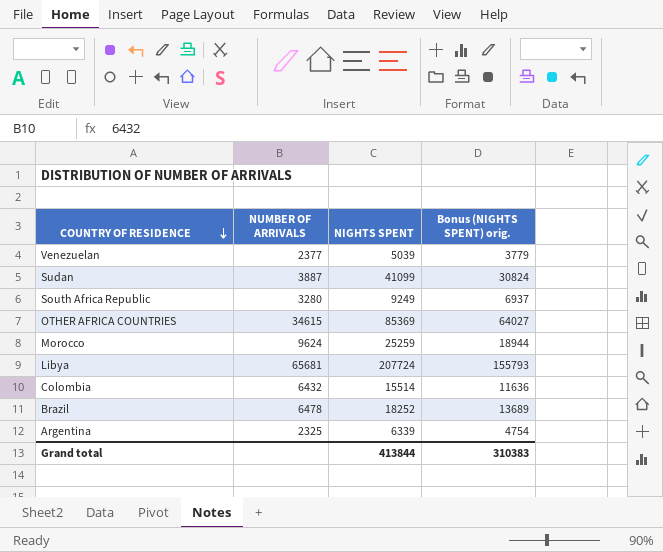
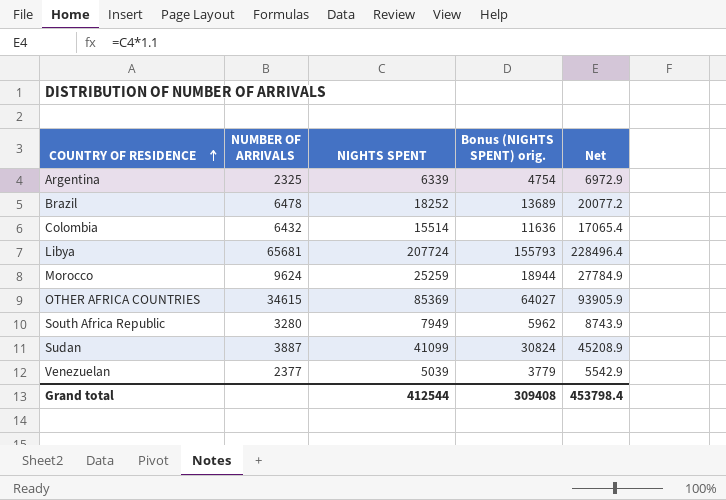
row order: COUNTRY OF RESIDENCE descending -> COUNTRY OF RESIDENCE ascending
column Net | formula: none -> [NIGHTS SPENT] * 1.1
South Africa Republic | NIGHTS SPENT: 9249 -> 7949
South Africa Republic | Bonus (NIGHTS SPENT) orig.: 6937 -> 5962
Grand total | NIGHTS SPENT: 413844 -> 412544
Grand total | Bonus (NIGHTS SPENT) orig.: 310383 -> 309408

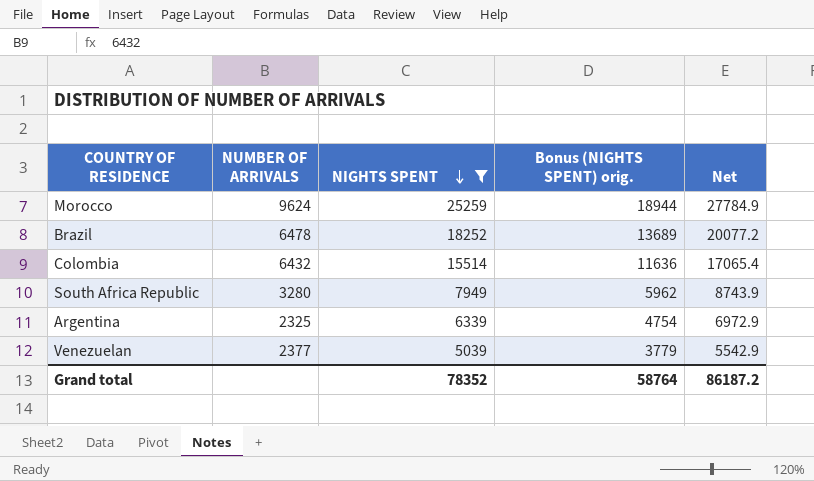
filter: none -> NIGHTS SPENT <= 25259
row order: COUNTRY OF RESIDENCE ascending -> NIGHTS SPENT descending
Grand total | NIGHTS SPENT: 412544 -> 78352
Grand total | Bonus (NIGHTS SPENT) orig.: 309408 -> 58764
Grand total | Net: 453798.4 -> 86187.2

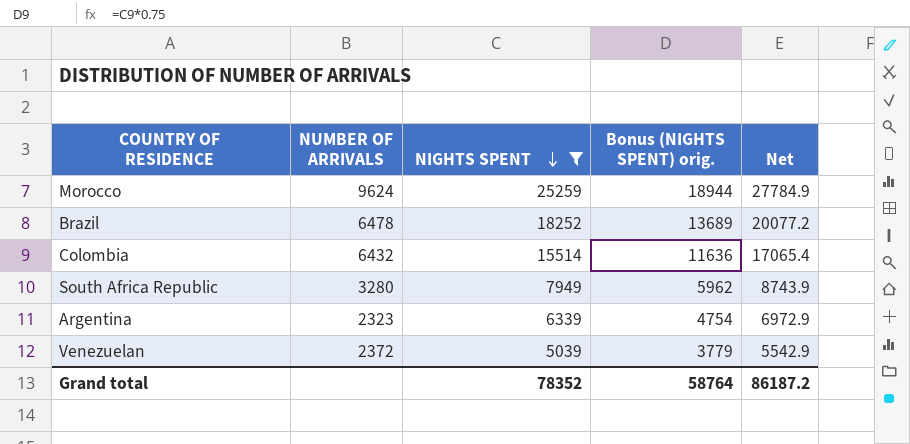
Argentina | NUMBER OF ARRIVALS: 2325 -> 2323
Venezuelan | NUMBER OF ARRIVALS: 2377 -> 2372

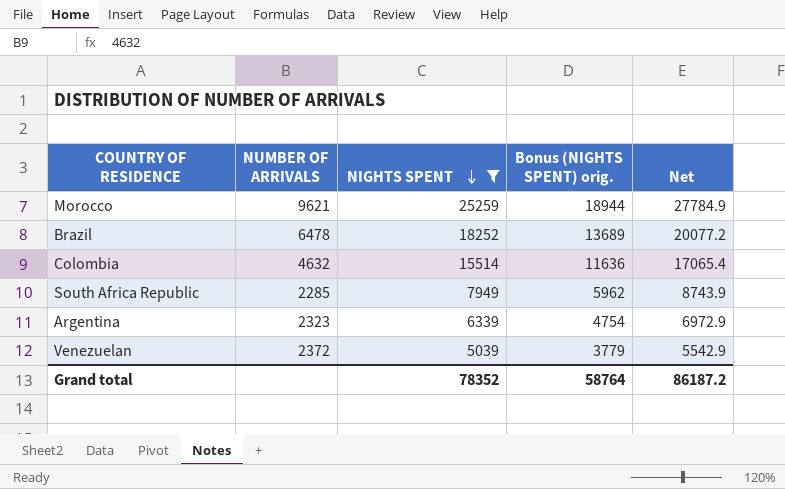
Morocco | NUMBER OF ARRIVALS: 9624 -> 9621
Colombia | NUMBER OF ARRIVALS: 6432 -> 4632
South Africa Republic | NUMBER OF ARRIVALS: 3280 -> 2285

